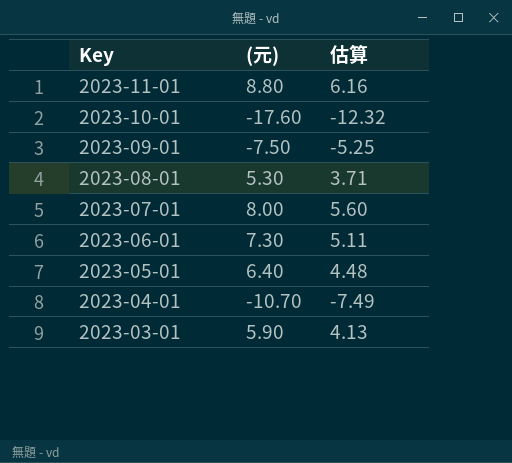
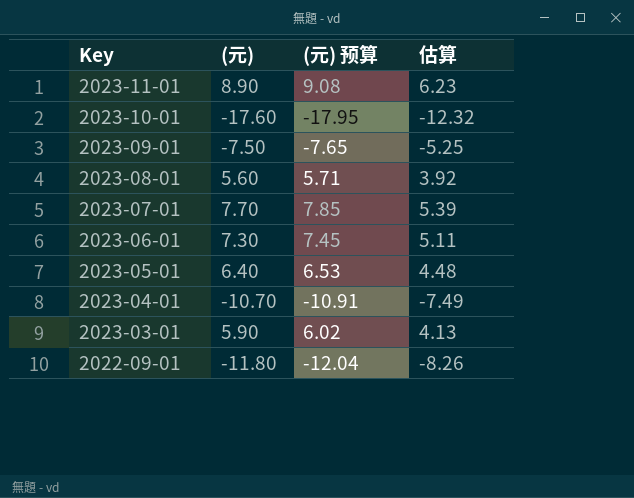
column (元) 预算 | formula: none -> [(元)] * 1.02
2023-11-01 | (元): 8.80 -> 8.90
2023-11-01 | 估算: 6.16 -> 6.23
2023-08-01 | (元): 5.30 -> 5.60
2023-08-01 | 估算: 3.71 -> 3.92
2023-07-01 | (元): 8.00 -> 7.70
2023-07-01 | 估算: 5.60 -> 5.39
row 2022-09-01: none -> -11.80 | -12.04 | -8.26

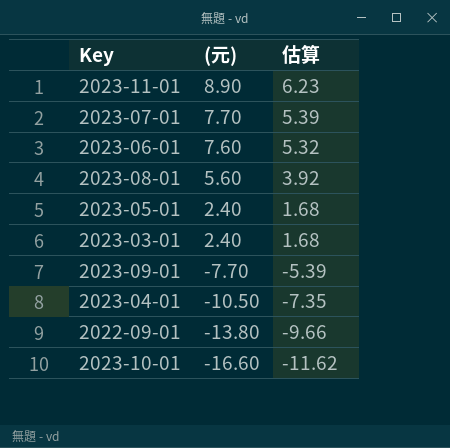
row order: Key descending -> (元) descending
column (元) 预算 | formula: [(元)] * 1.02 -> none
2023-06-01 | (元): 7.30 -> 7.60
2023-06-01 | 估算: 5.11 -> 5.32
2023-05-01 | (元): 6.40 -> 2.40
2023-05-01 | 估算: 4.48 -> 1.68
2023-03-01 | (元): 5.90 -> 2.40
2023-03-01 | 估算: 4.13 -> 1.68
2023-09-01 | (元): -7.50 -> -7.70
2023-09-01 | 估算: -5.25 -> -5.39
2023-04-01 | (元): -10.70 -> -10.50
2023-04-01 | 估算: -7.49 -> -7.35
2022-09-01 | (元): -11.80 -> -13.80
2022-09-01 | 估算: -8.26 -> -9.66
2023-10-01 | (元): -17.60 -> -16.60
2023-10-01 | 估算: -12.32 -> -11.62

